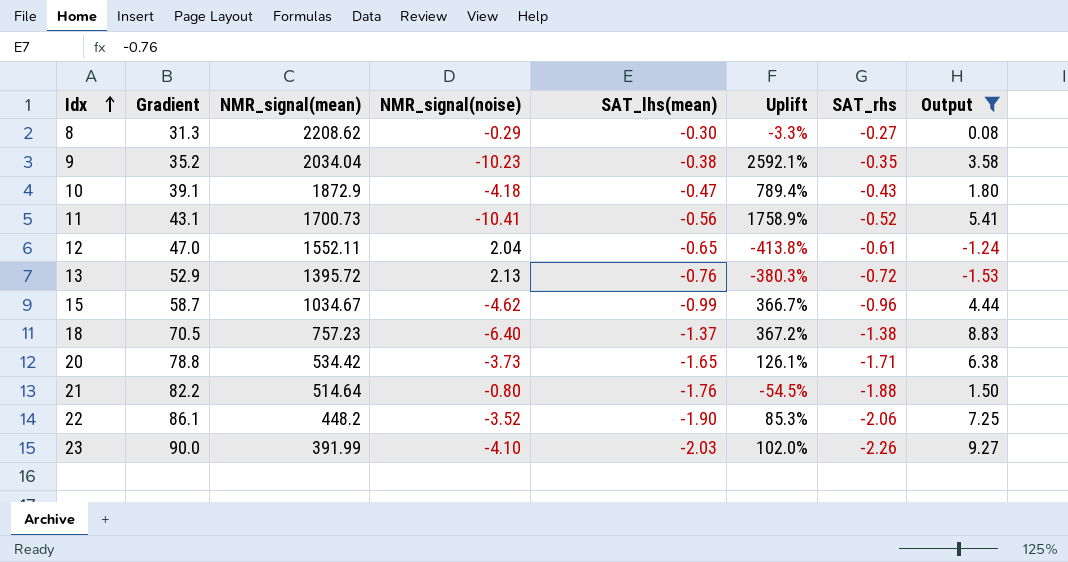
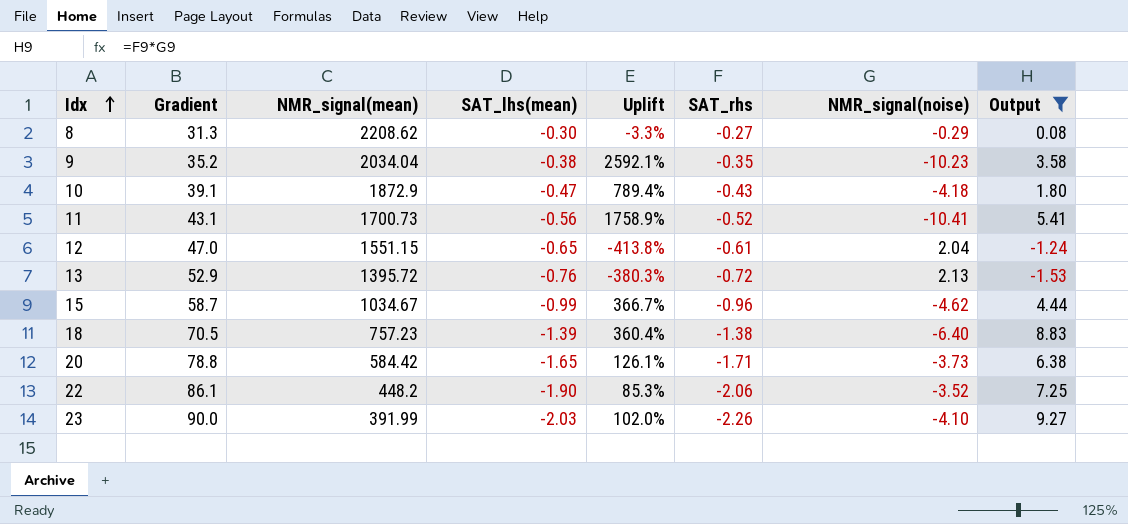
column NMR_signal(noise) | position: 4 -> 7
row 21: 82.2 | 514.64 | -0.80 | -1.76 | -54.5% | -1.88 | 1.50 -> none
12 | NMR_signal(mean): 1552.11 -> 1551.15
18 | SAT_lhs(mean): -1.37 -> -1.39
18 | Uplift: 367.2% -> 360.4%
20 | NMR_signal(mean): 534.42 -> 584.42

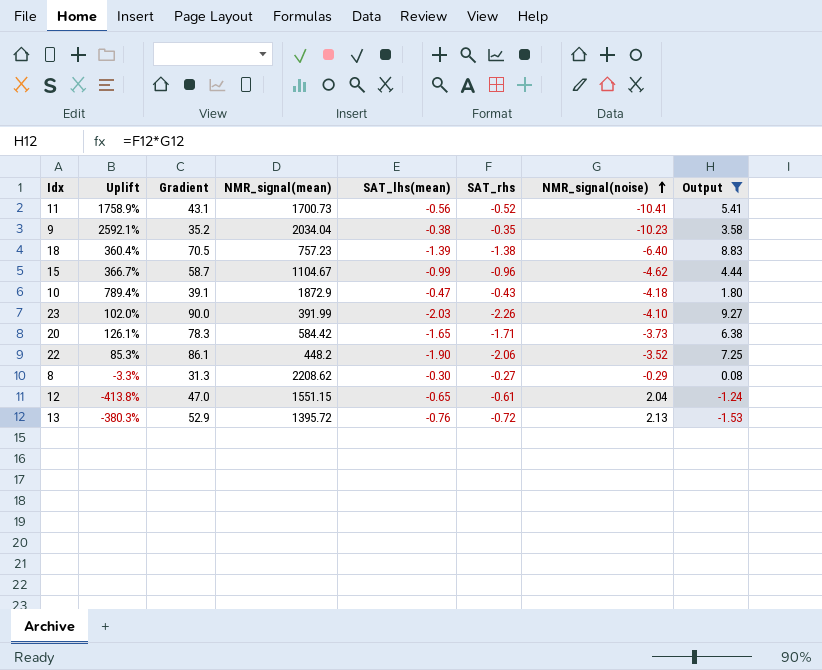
row order: Idx ascending -> NMR_signal(noise) ascending
column Uplift | position: 5 -> 2
15 | NMR_signal(mean): 1034.67 -> 1104.67
20 | Gradient: 78.8 -> 78.3

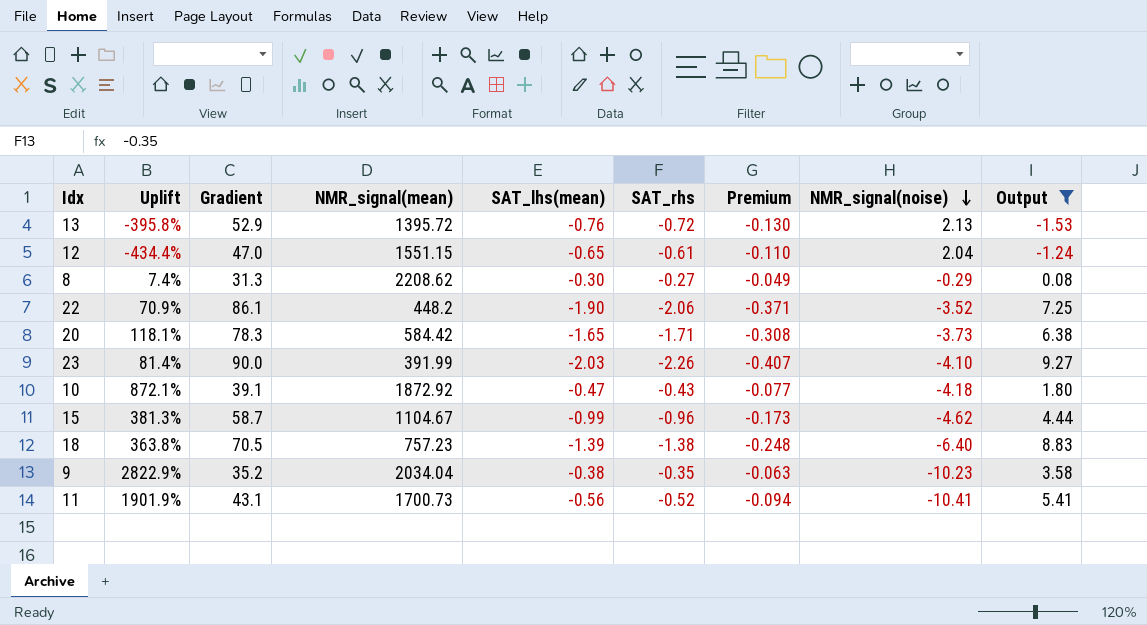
row order: NMR_signal(noise) ascending -> NMR_signal(noise) descending
column Uplift | formula: ([NMR_signal(noise)] - [SAT_lhs(mean)]) / [SAT_lhs(mean)] -> ([NMR_signal(noise)] - [SAT_rhs]) / [SAT_rhs]
column Premium | formula: none -> [SAT_rhs] * 0.18
10 | NMR_signal(mean): 1872.9 -> 1872.92

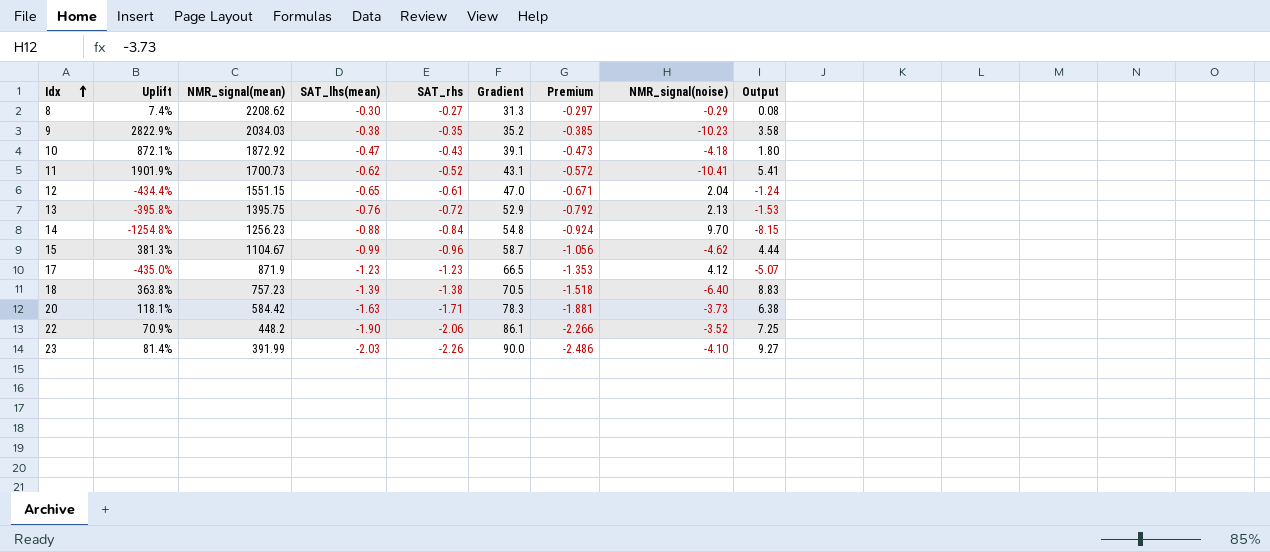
filter: Output >= -1.53 -> none
row order: NMR_signal(noise) descending -> Idx ascending
column Gradient | position: 3 -> 6
column Premium | formula: [SAT_rhs] * 0.18 -> [SAT_rhs] * 1.1
9 | NMR_signal(mean): 2034.04 -> 2034.03
11 | SAT_lhs(mean): -0.56 -> -0.62
13 | NMR_signal(mean): 1395.72 -> 1395.75
20 | SAT_lhs(mean): -1.65 -> -1.63

